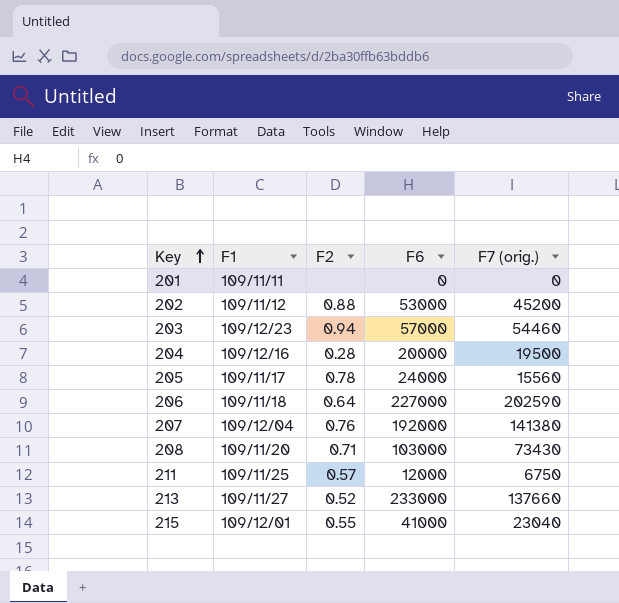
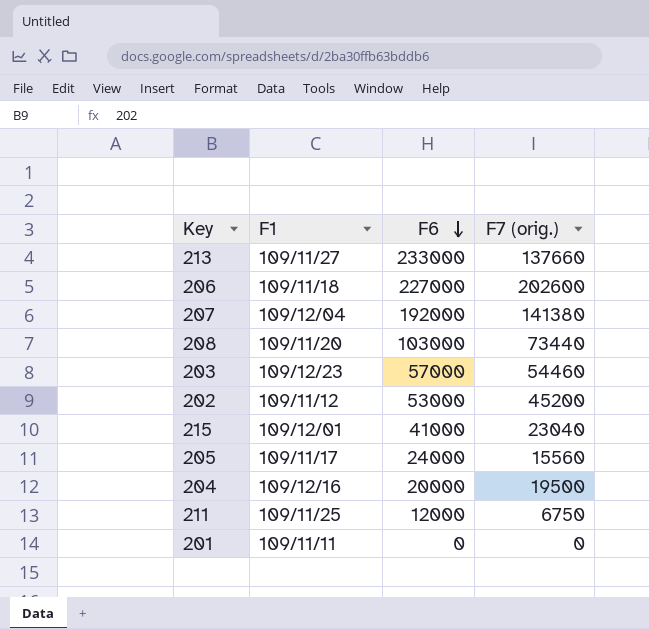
row order: Key ascending -> F6 descending
column F2 | position: 3 -> none
206 | F7 (orig.): 202590 -> 202600
208 | F7 (orig.): 73430 -> 73440

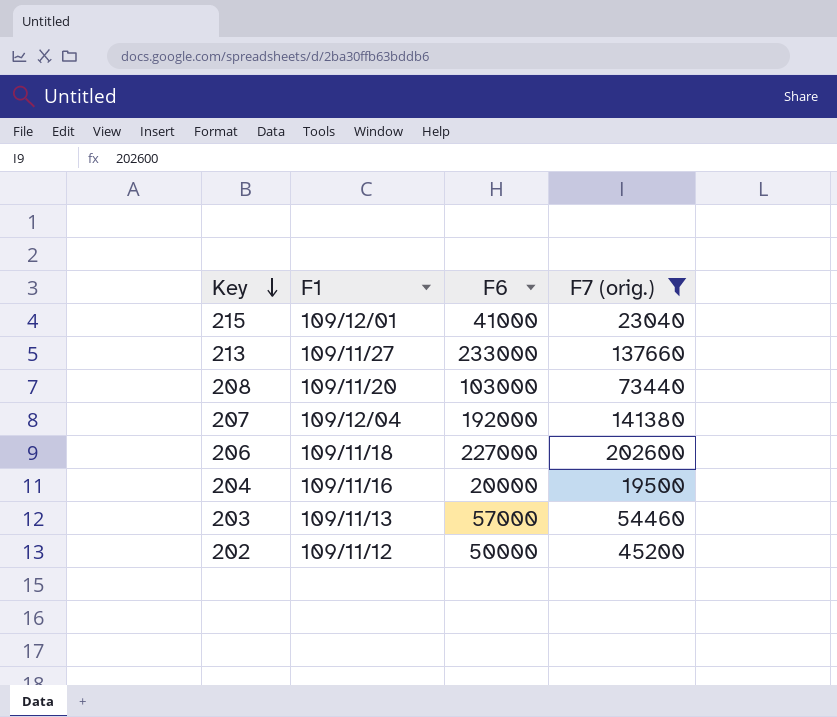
filter: none -> F7 (orig.) >= 19500
row order: F6 descending -> Key descending
204 | F1: 109/12/16 -> 109/11/16
203 | F1: 109/12/23 -> 109/11/13
202 | F6: 53000 -> 50000

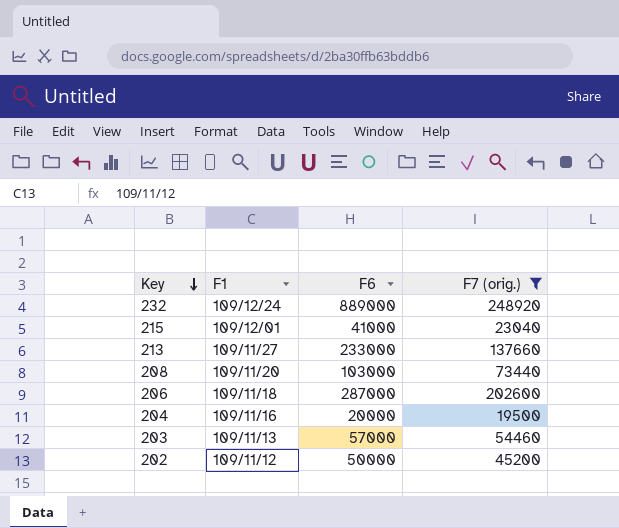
row 207: 109/12/04 | 192000 | 141380 -> none
row 232: none -> 109/12/24 | 889000 | 248920
206 | F6: 227000 -> 287000

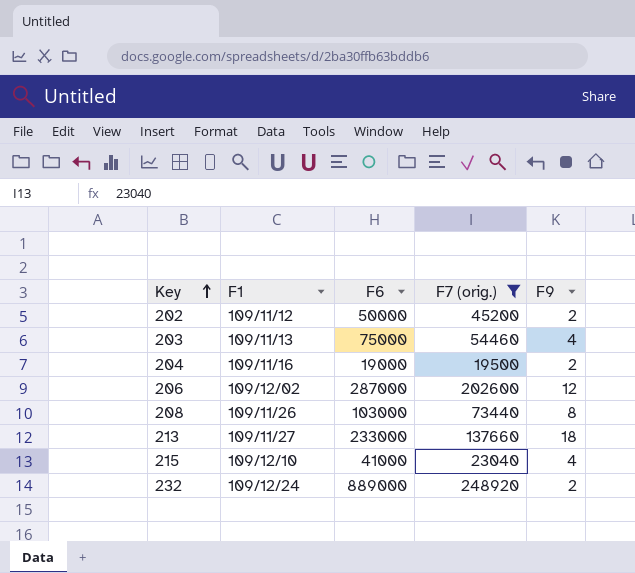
row order: Key descending -> Key ascending
column F9 | position: none -> 5
203 | F6: 57000 -> 75000
204 | F6: 20000 -> 19000
206 | F1: 109/11/18 -> 109/12/02
208 | F1: 109/11/20 -> 109/11/26
215 | F1: 109/12/01 -> 109/12/10

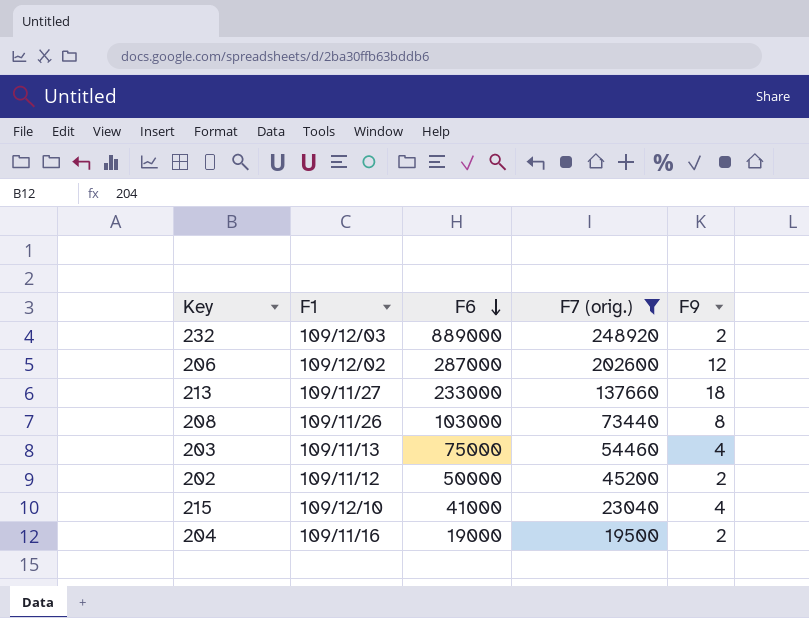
row order: Key ascending -> F6 descending
232 | F1: 109/12/24 -> 109/12/03

